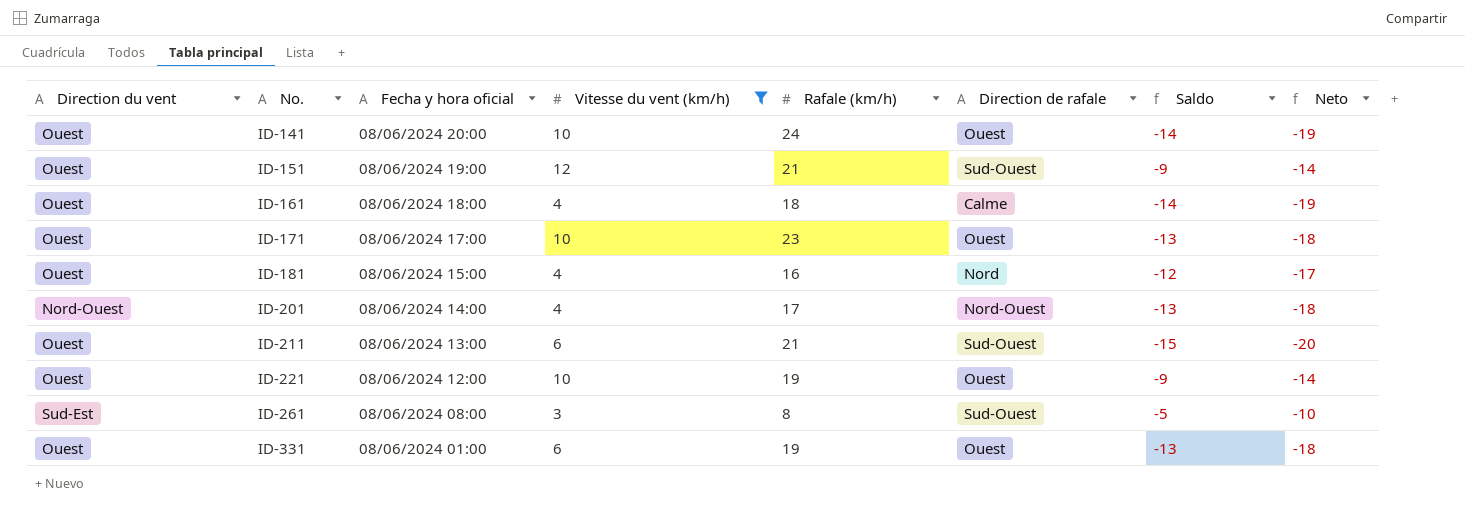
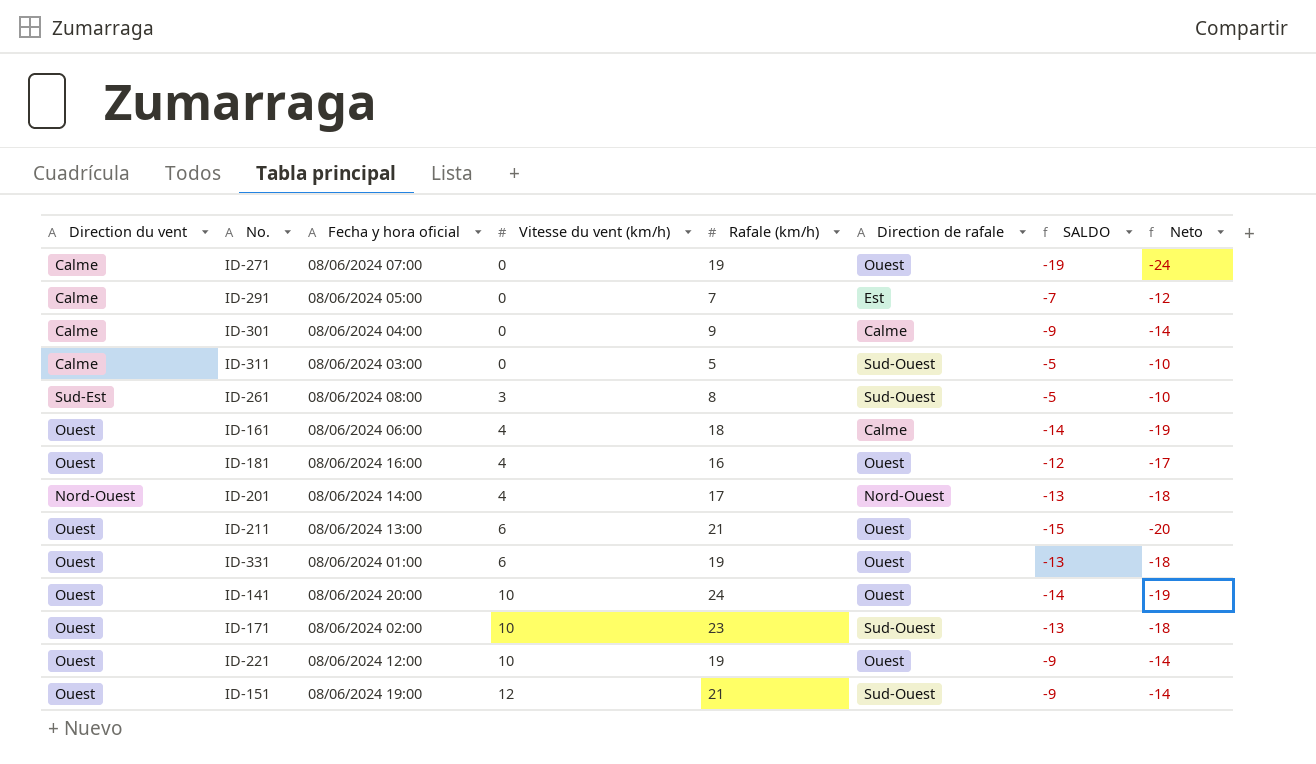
filter: Vitesse du vent (km/h) != 0 -> none
row order: No. ascending -> Vitesse du vent (km/h) ascending
column name: Saldo -> SALDO
ID-161 | Fecha y hora oficial: 08/06/2024 18:00 -> 08/06/2024 06:00
ID-181 | Fecha y hora oficial: 08/06/2024 15:00 -> 08/06/2024 16:00
ID-181 | Direction de rafale: Nord -> Ouest
ID-211 | Direction de rafale: Sud-Ouest -> Ouest
ID-171 | Fecha y hora oficial: 08/06/2024 17:00 -> 08/06/2024 02:00
ID-171 | Direction de rafale: Ouest -> Sud-Ouest

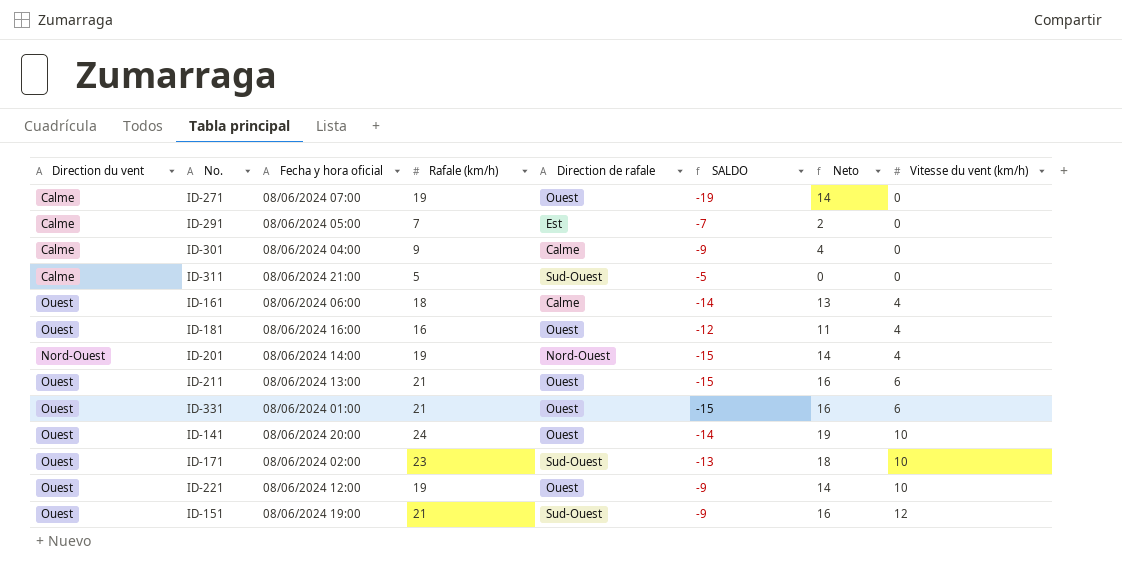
column Neto | formula: [SALDO] - 5 -> [Rafale (km/h)] - 5
column Vitesse du vent (km/h) | position: 4 -> 8
row ID-261: Sud-Est | 08/06/2024 08:00 | 3 | 8 | Sud-Ouest | -5 | -10 -> none
ID-311 | Fecha y hora oficial: 08/06/2024 03:00 -> 08/06/2024 21:00
ID-201 | Rafale (km/h): 17 -> 19
ID-201 | SALDO: -13 -> -15
ID-331 | Rafale (km/h): 19 -> 21
ID-331 | SALDO: -13 -> -15

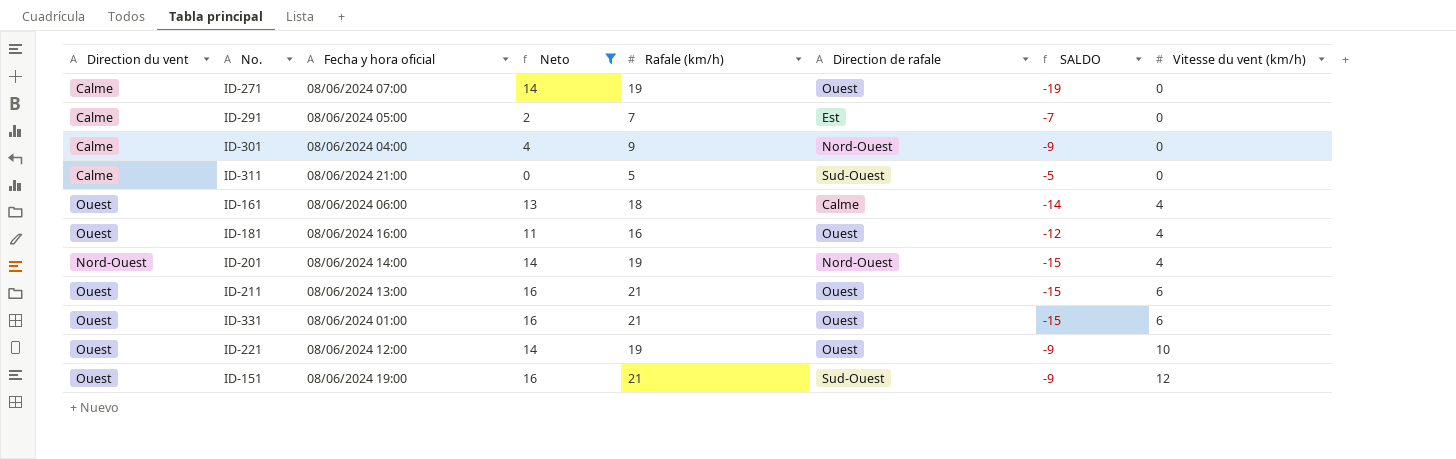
filter: none -> Neto <= 16
column Neto | position: 7 -> 4
ID-301 | Direction de rafale: Calme -> Nord-Ouest

